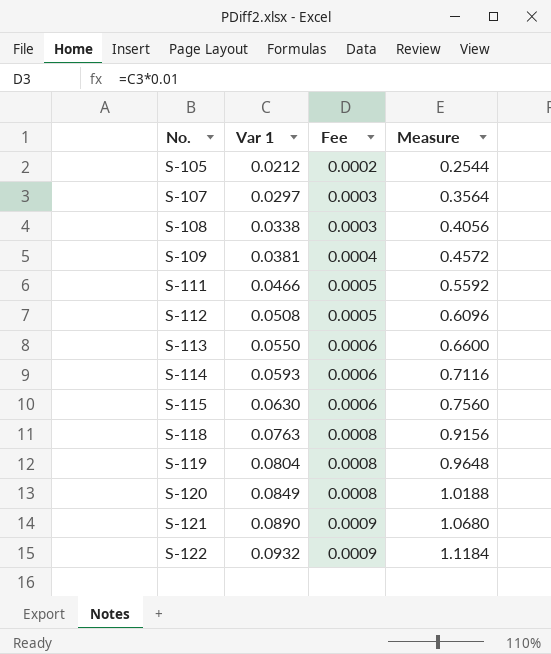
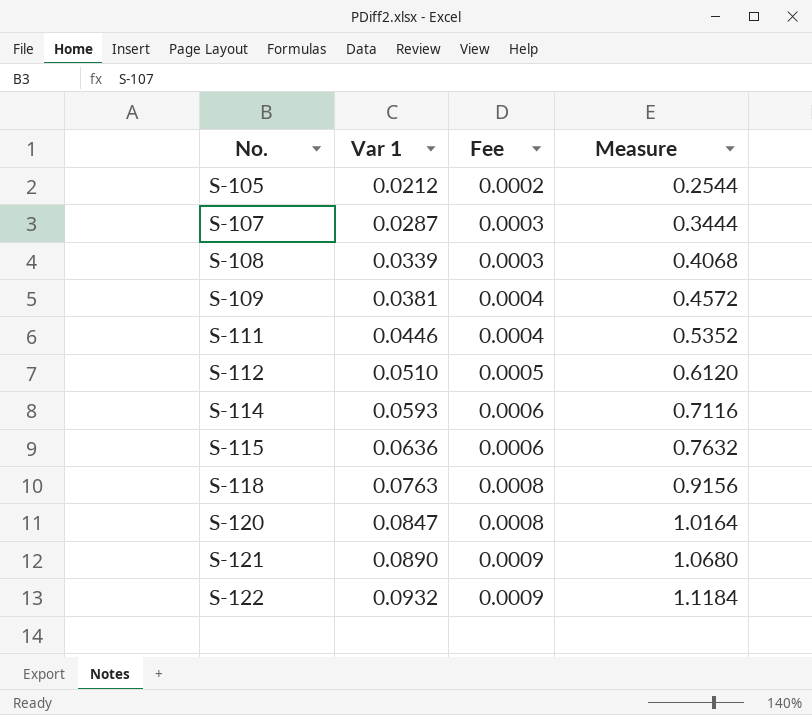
row S-113: 0.0550 | 0.0006 | 0.6600 -> none
row S-119: 0.0804 | 0.0008 | 0.9648 -> none
S-107 | Var 1: 0.0297 -> 0.0287
S-107 | Measure: 0.3564 -> 0.3444
S-108 | Var 1: 0.0338 -> 0.0339
S-108 | Measure: 0.4056 -> 0.4068
S-111 | Var 1: 0.0466 -> 0.0446
S-111 | Fee: 0.0005 -> 0.0004
S-111 | Measure: 0.5592 -> 0.5352
S-112 | Var 1: 0.0508 -> 0.0510
S-112 | Measure: 0.6096 -> 0.6120
S-115 | Var 1: 0.0630 -> 0.0636
S-115 | Measure: 0.7560 -> 0.7632
S-120 | Var 1: 0.0849 -> 0.0847
S-120 | Measure: 1.0188 -> 1.0164

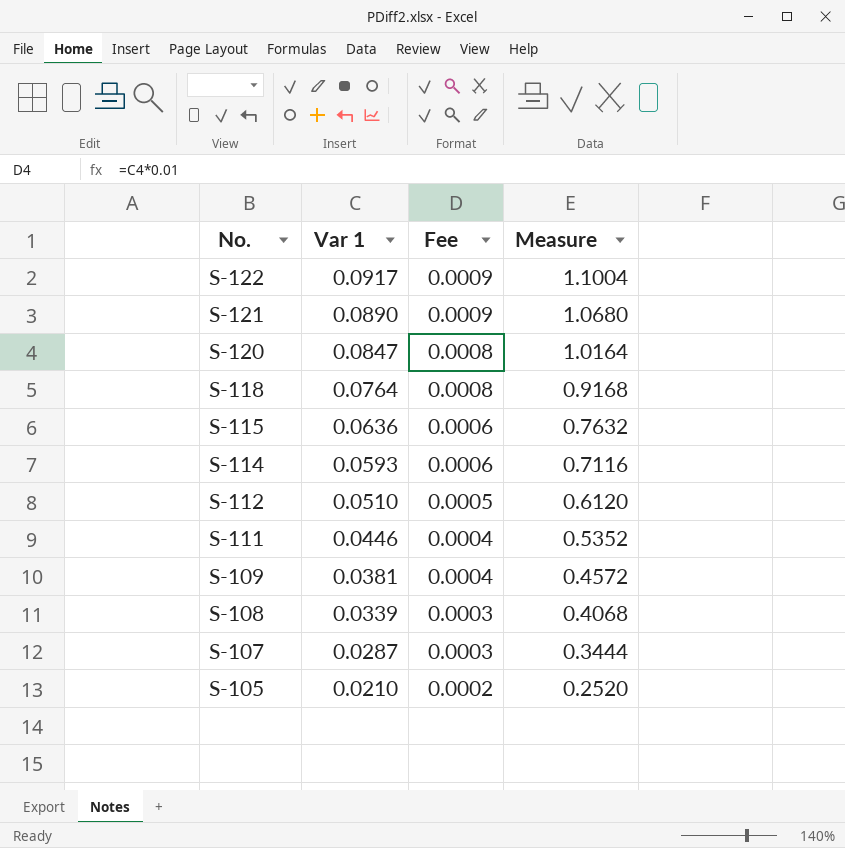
row order: No. ascending -> No. descending
S-122 | Var 1: 0.0932 -> 0.0917
S-122 | Measure: 1.1184 -> 1.1004
S-118 | Var 1: 0.0763 -> 0.0764
S-118 | Measure: 0.9156 -> 0.9168
S-105 | Var 1: 0.0212 -> 0.0210
S-105 | Measure: 0.2544 -> 0.2520

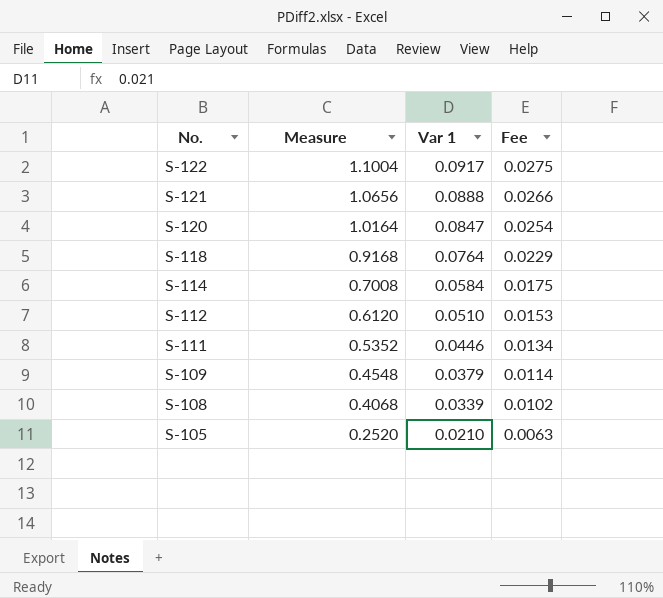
column Measure | position: 4 -> 2
column Fee | formula: [Var 1] * 0.01 -> [Var 1] * 0.3
row S-115: 0.0636 | 0.0006 | 0.7632 -> none
row S-107: 0.0287 | 0.0003 | 0.3444 -> none
S-121 | Measure: 1.0680 -> 1.0656
S-121 | Var 1: 0.0890 -> 0.0888
S-114 | Measure: 0.7116 -> 0.7008
S-114 | Var 1: 0.0593 -> 0.0584
S-109 | Measure: 0.4572 -> 0.4548
S-109 | Var 1: 0.0381 -> 0.0379

